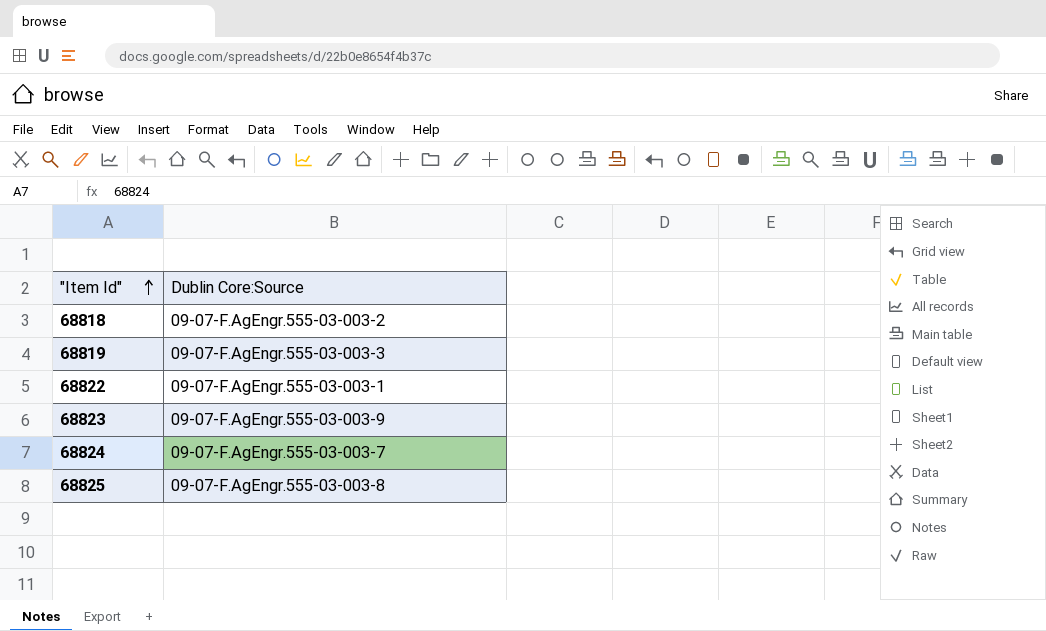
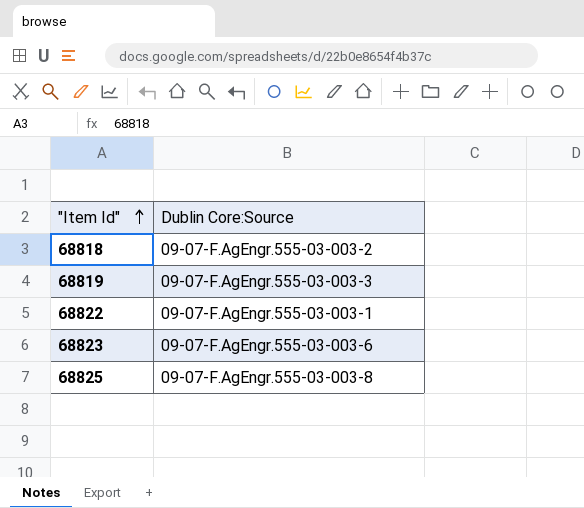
row 68824: 09-07-F.AgEngr.555-03-003-7 -> none
68823 | Dublin Core:Source: 09-07-F.AgEngr.555-03-003-9 -> 09-07-F.AgEngr.555-03-003-6

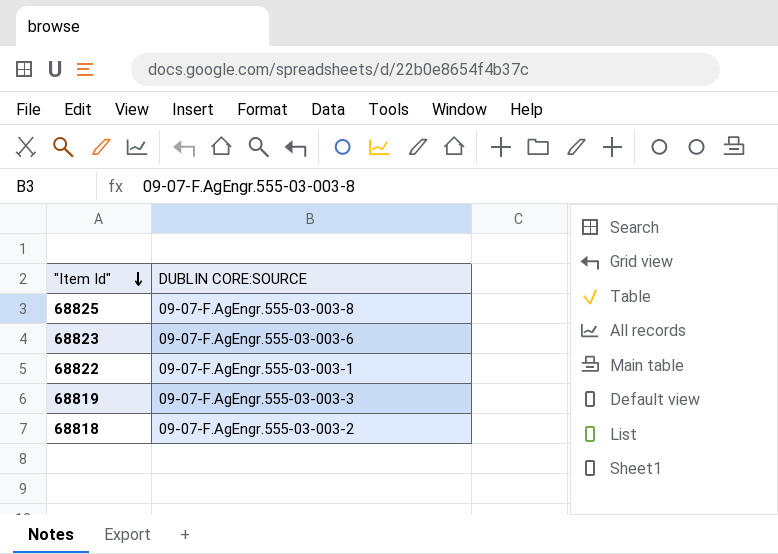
row order: "Item Id" ascending -> "Item Id" descending
column name: Dublin Core:Source -> DUBLIN CORE:SOURCE

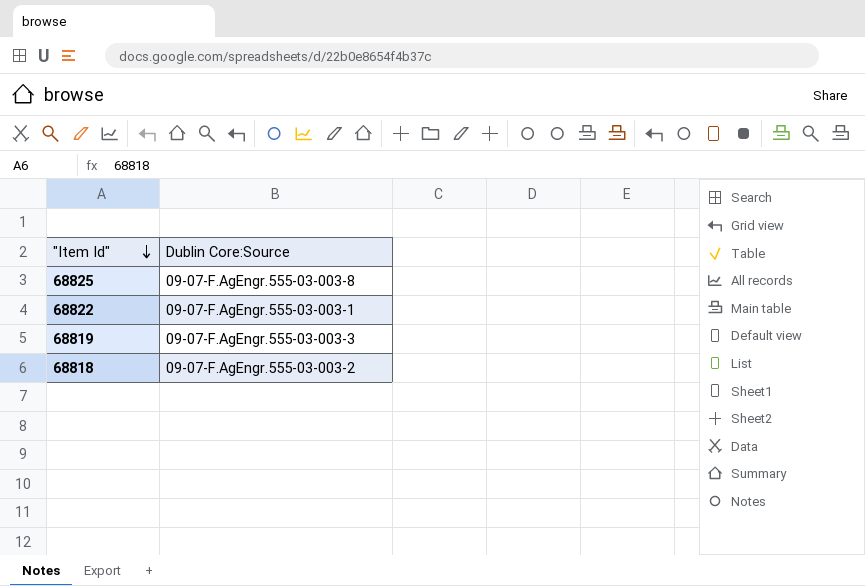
column name: DUBLIN CORE:SOURCE -> Dublin Core:Source
row 68823: 09-07-F.AgEngr.555-03-003-6 -> none

